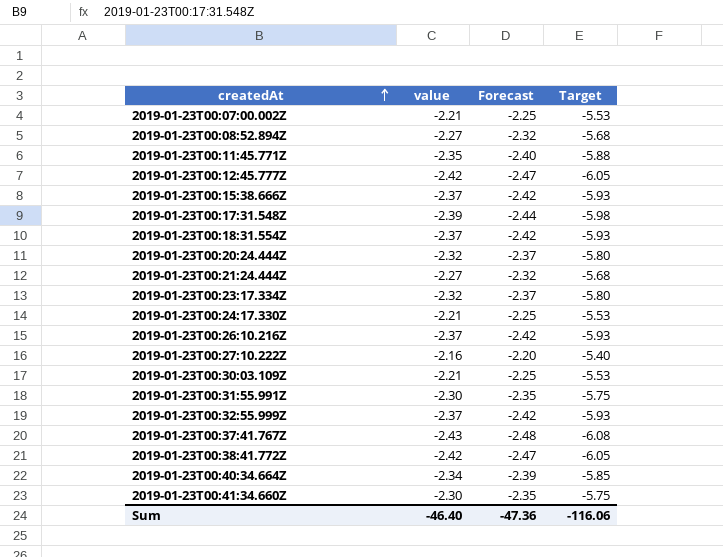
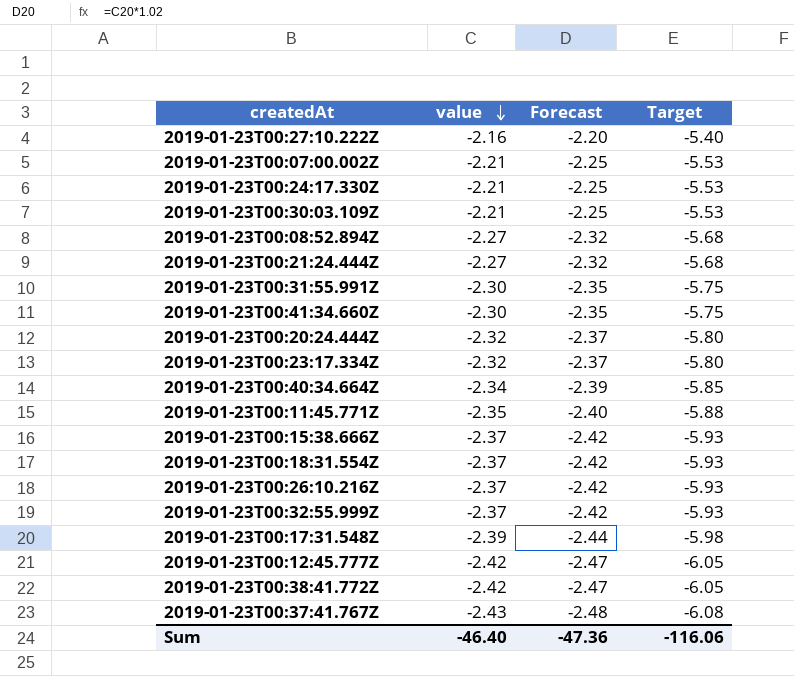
row order: createdAt ascending -> value descending

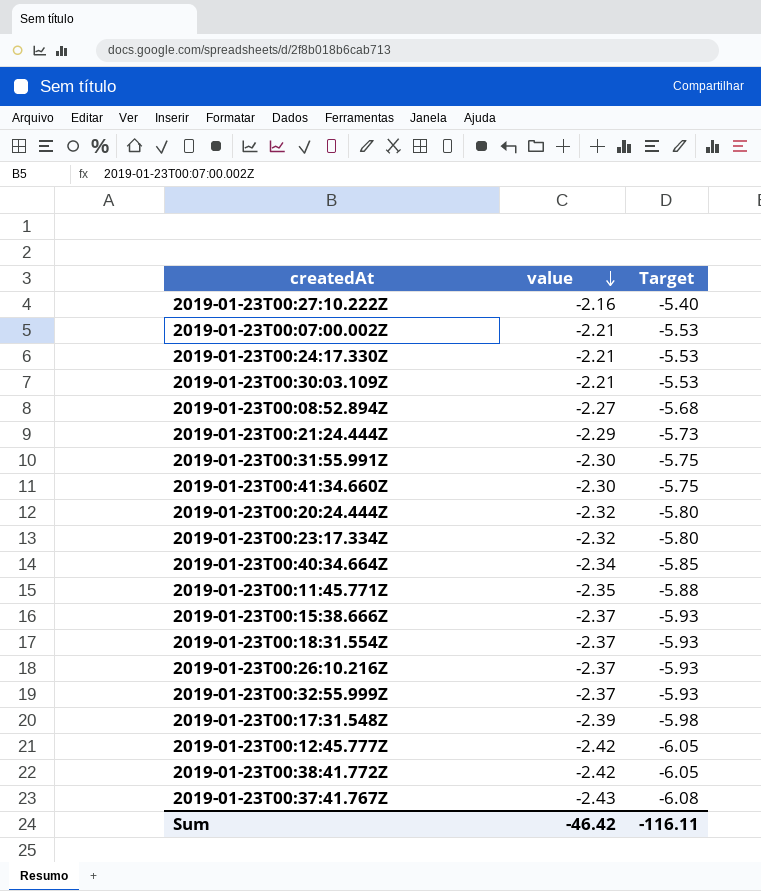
column Forecast | formula: [value] * 1.02 -> none
2019-01-23T00:21:24.444Z | value: -2.27 -> -2.29
2019-01-23T00:21:24.444Z | Target: -5.68 -> -5.73
Sum | value: -46.40 -> -46.42
Sum | Target: -116.06 -> -116.11

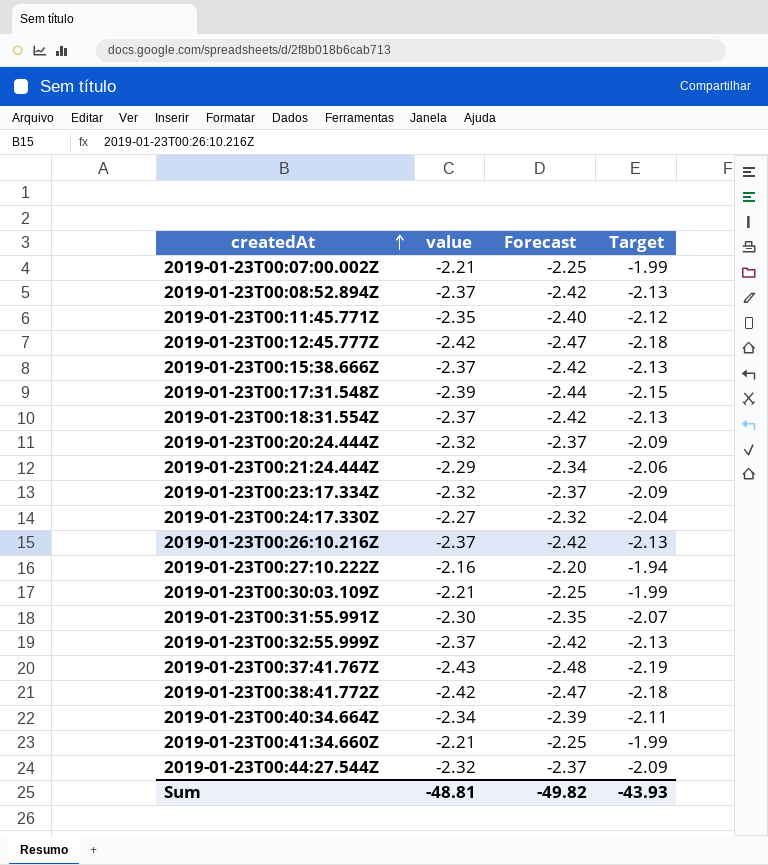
row order: value descending -> createdAt ascending
column Forecast | formula: none -> [value] * 1.02
column Target | formula: [value] * 2.5 -> [value] * 0.9
2019-01-23T00:08:52.894Z | value: -2.27 -> -2.37
2019-01-23T00:24:17.330Z | value: -2.21 -> -2.27
2019-01-23T00:41:34.660Z | value: -2.30 -> -2.21
row 2019-01-23T00:44:27.544Z: none -> -2.32 | -2.37 | -2.09
Sum | value: -46.42 -> -48.81
Sum | Target: -116.11 -> -43.93

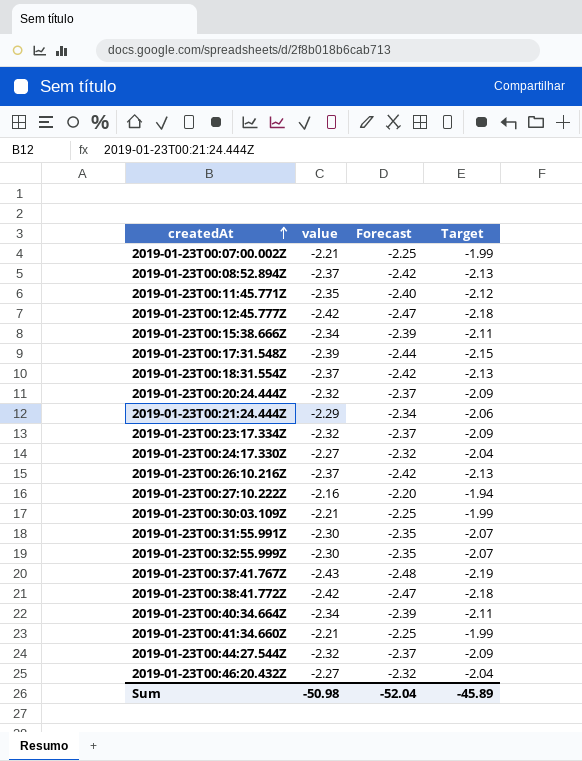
2019-01-23T00:15:38.666Z | value: -2.37 -> -2.34
2019-01-23T00:15:38.666Z | Forecast: -2.42 -> -2.39
2019-01-23T00:15:38.666Z | Target: -2.13 -> -2.11
2019-01-23T00:32:55.999Z | value: -2.37 -> -2.30
2019-01-23T00:32:55.999Z | Forecast: -2.42 -> -2.35
2019-01-23T00:32:55.999Z | Target: -2.13 -> -2.07
row 2019-01-23T00:46:20.432Z: none -> -2.27 | -2.32 | -2.04
Sum | value: -48.81 -> -50.98
Sum | Forecast: -49.82 -> -52.04
Sum | Target: -43.93 -> -45.89

